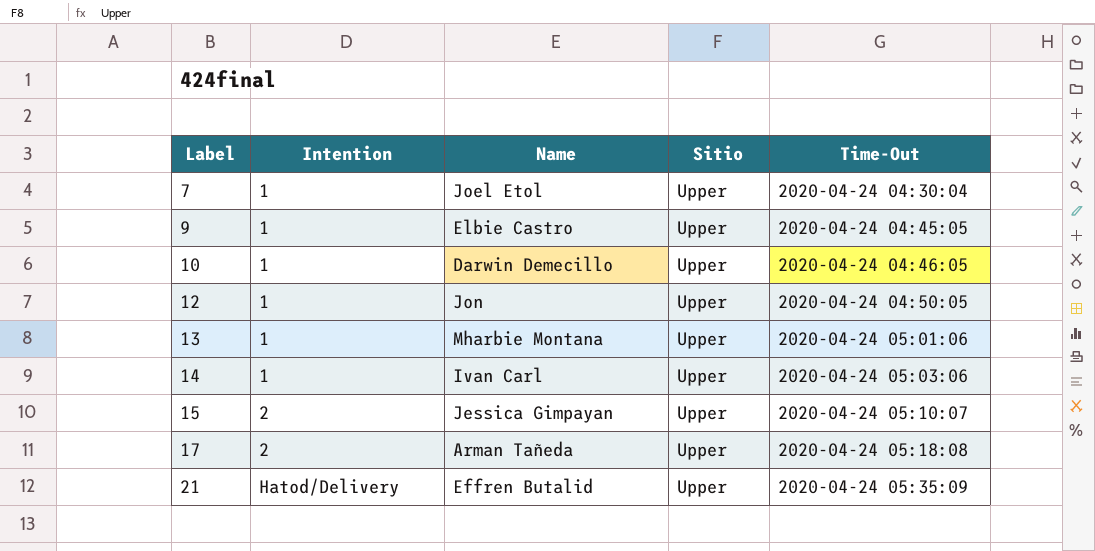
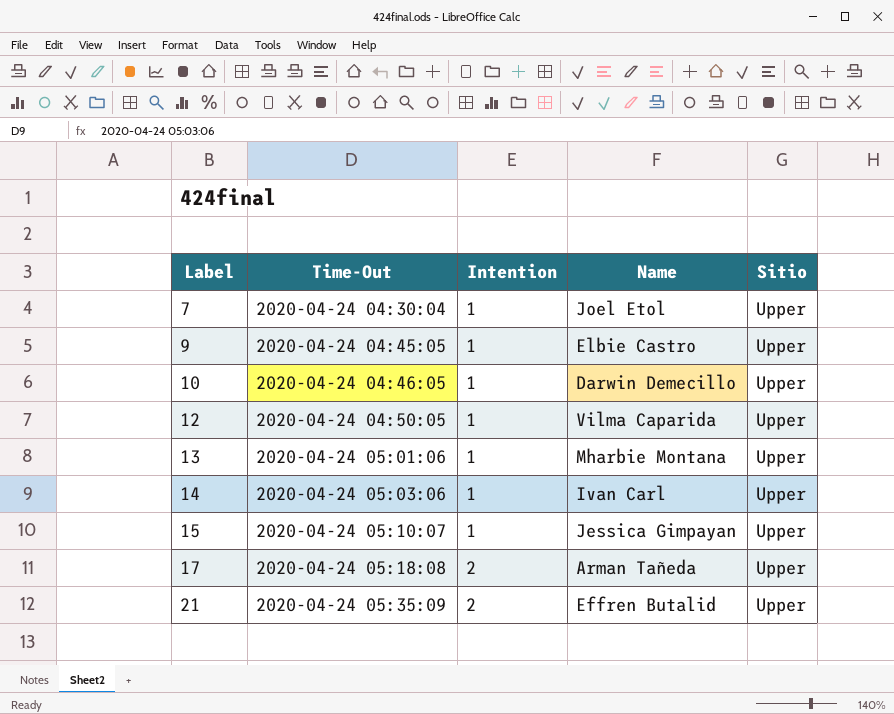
column Time-Out | position: 5 -> 2
12 | Name: Jon -> Vilma Caparida
15 | Intention: 2 -> 1
21 | Intention: Hatod/Delivery -> 2

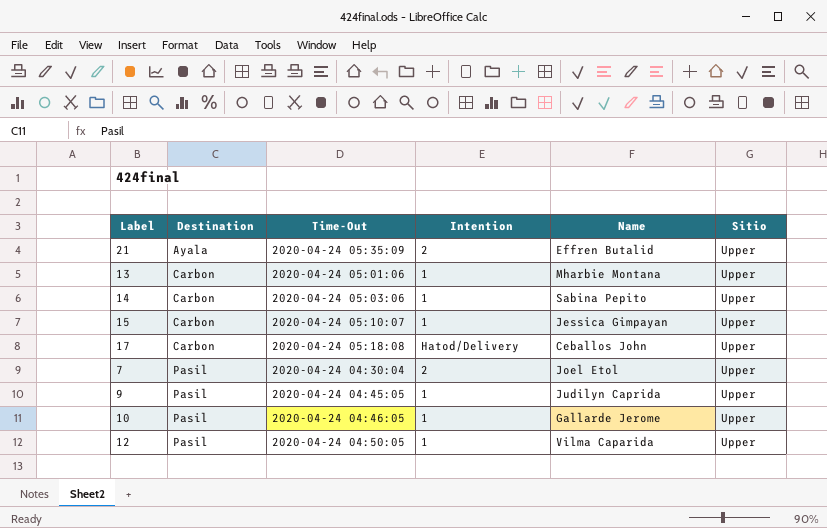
row order: Label ascending -> Destination ascending
column Destination | position: none -> 2
14 | Name: Ivan Carl -> Sabina Pepito
17 | Intention: 2 -> Hatod/Delivery
17 | Name: Arman Tañeda -> Ceballos John
7 | Intention: 1 -> 2
9 | Name: Elbie Castro -> Judilyn Caprida
10 | Name: Darwin Demecillo -> Gallarde Jerome

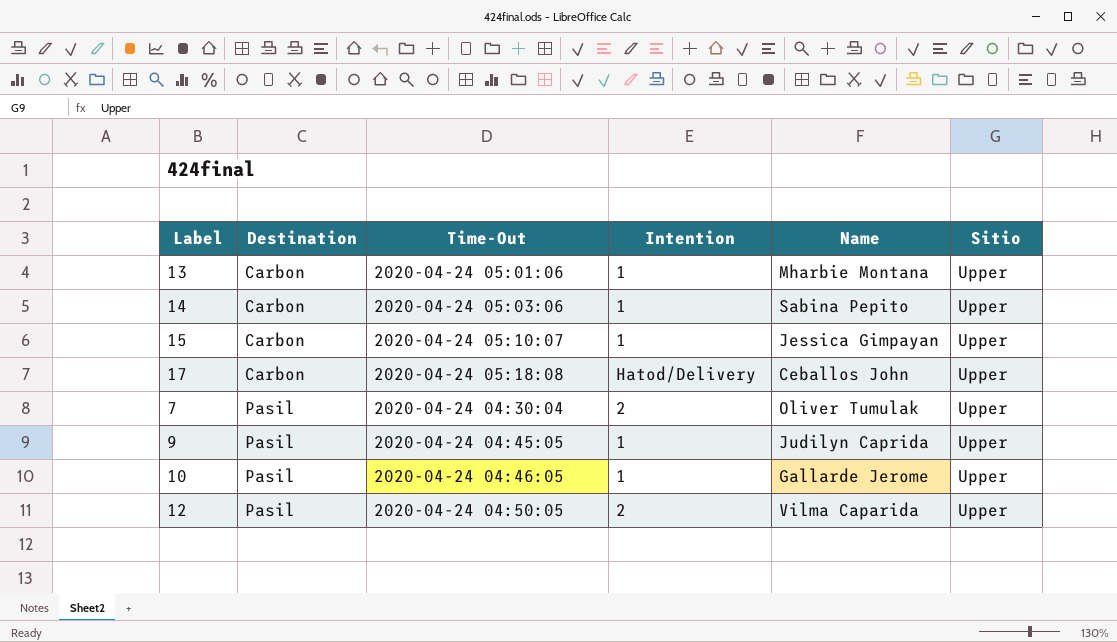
row 21: Ayala | 2020-04-24 05:35:09 | 2 | Effren Butalid | Upper -> none
7 | Name: Joel Etol -> Oliver Tumulak
12 | Intention: 1 -> 2

